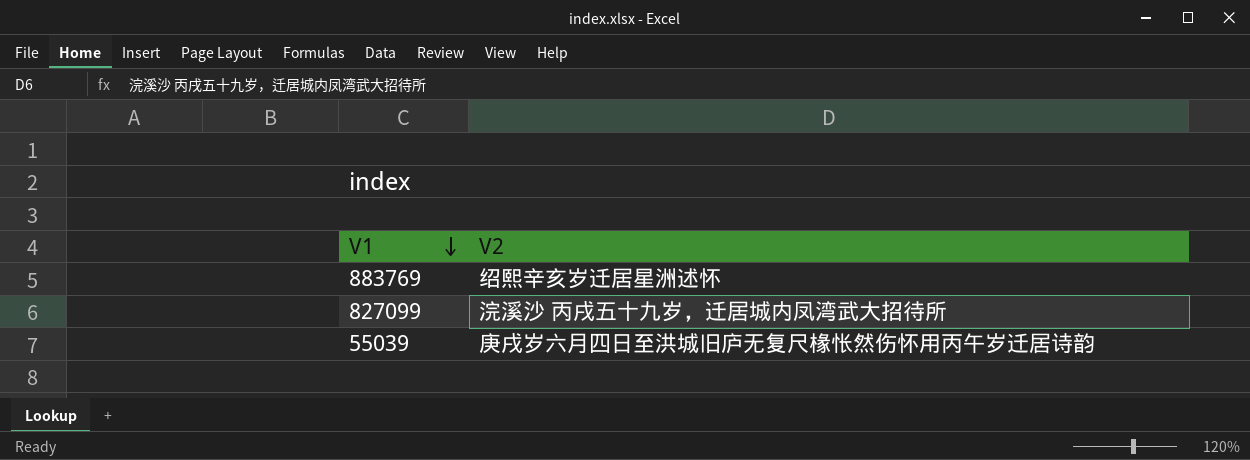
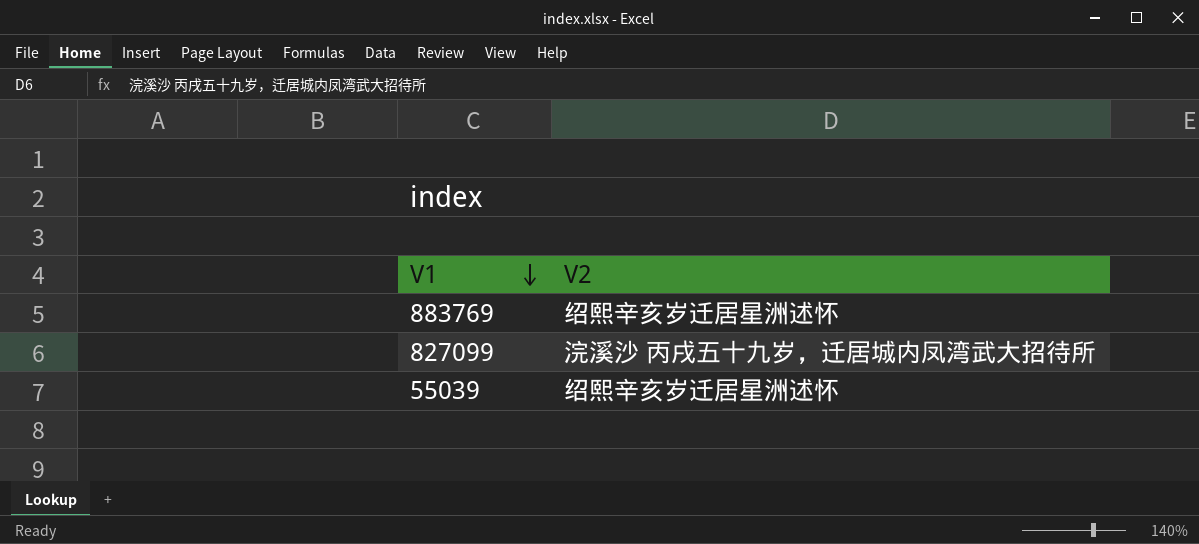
55039 | V2: 庚戌岁六月四日至洪城旧庐无复尺椽怅然伤怀用丙午岁迁居诗韵 -> 绍熙辛亥岁迁居星洲述怀

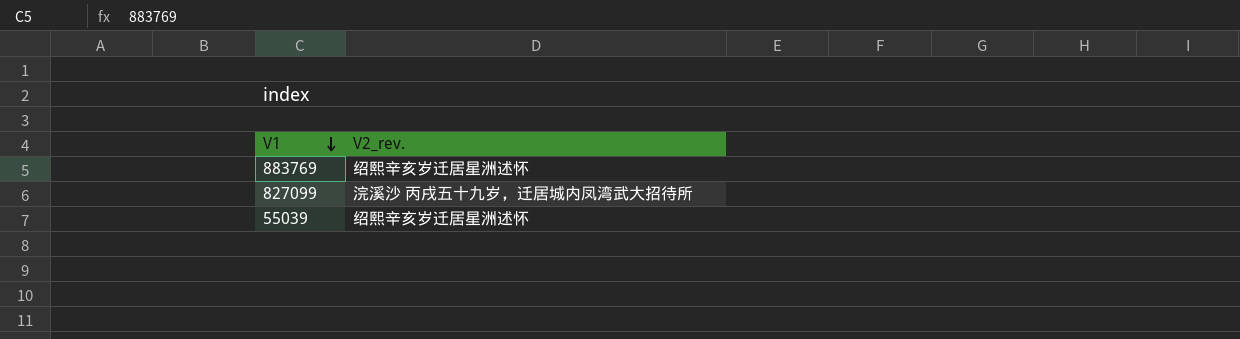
column name: V2 -> V2_rev.

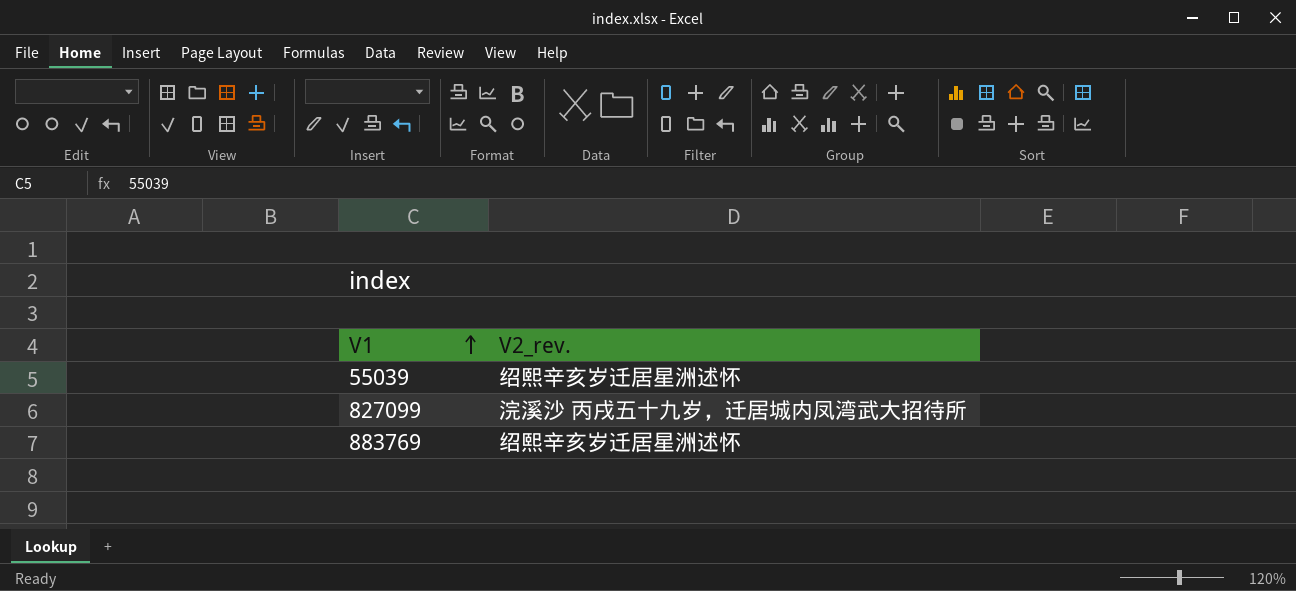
row order: V1 descending -> V1 ascending

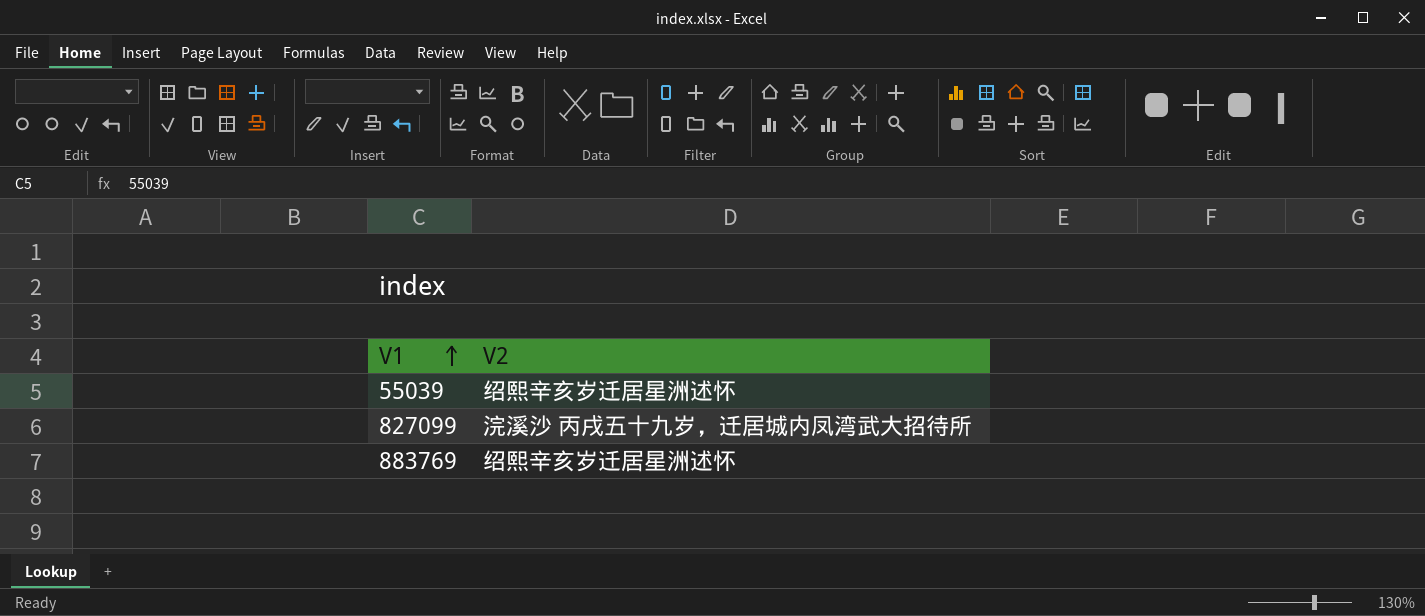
column name: V2_rev. -> V2

